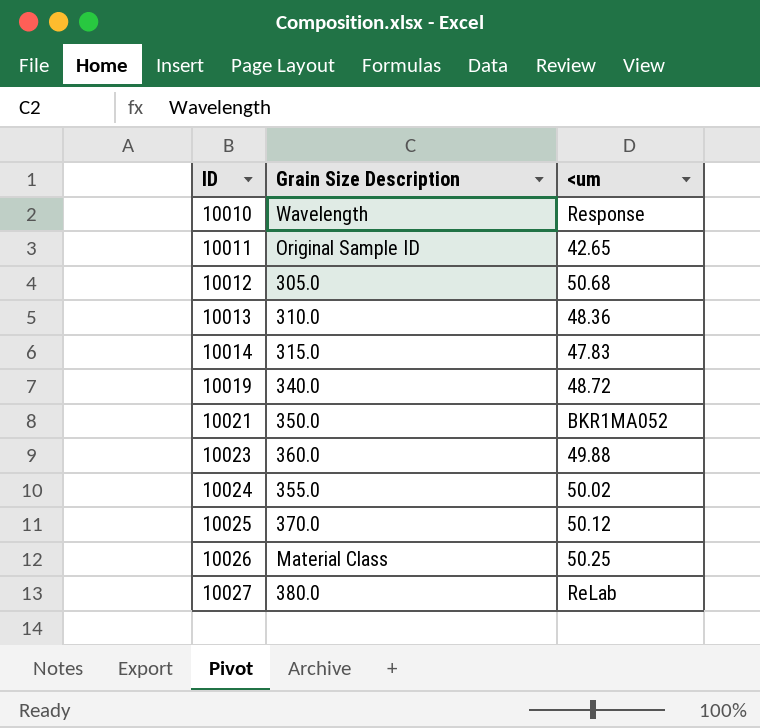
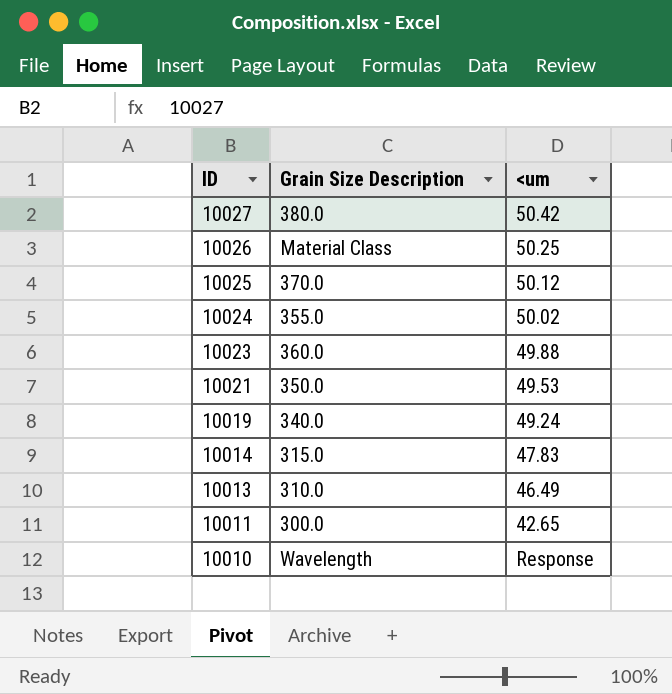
row order: ID ascending -> ID descending
row 10012: 305.0 | 50.68 -> none
10027 | <um: ReLab -> 50.42
10021 | <um: BKR1MA052 -> 49.53
10019 | <um: 48.72 -> 49.24
10013 | <um: 48.36 -> 46.49
10011 | Grain Size Description: Original Sample ID -> 300.0

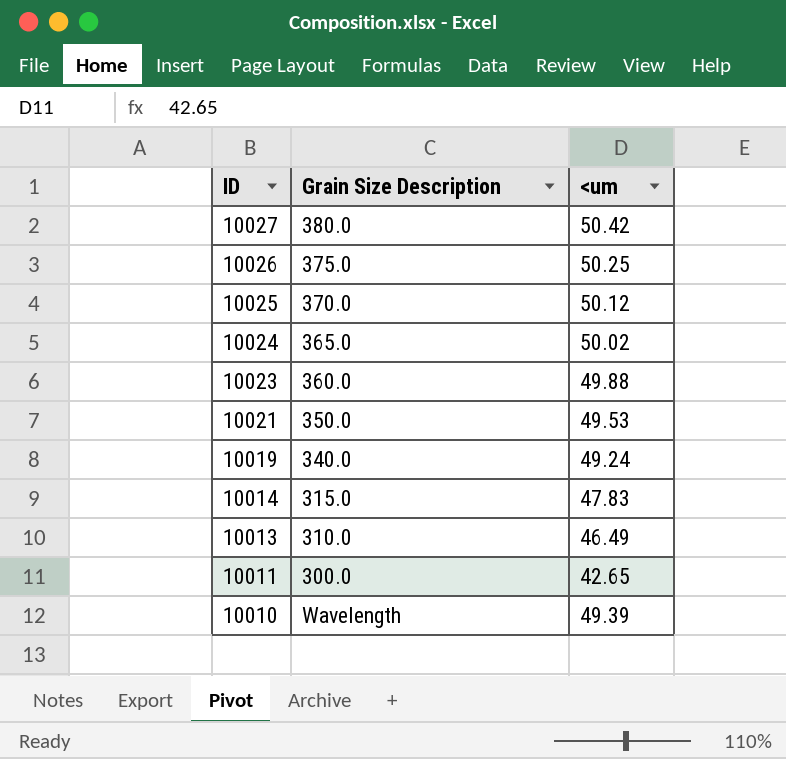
10026 | Grain Size Description: Material Class -> 375.0
10024 | Grain Size Description: 355.0 -> 365.0
10010 | <um: Response -> 49.39

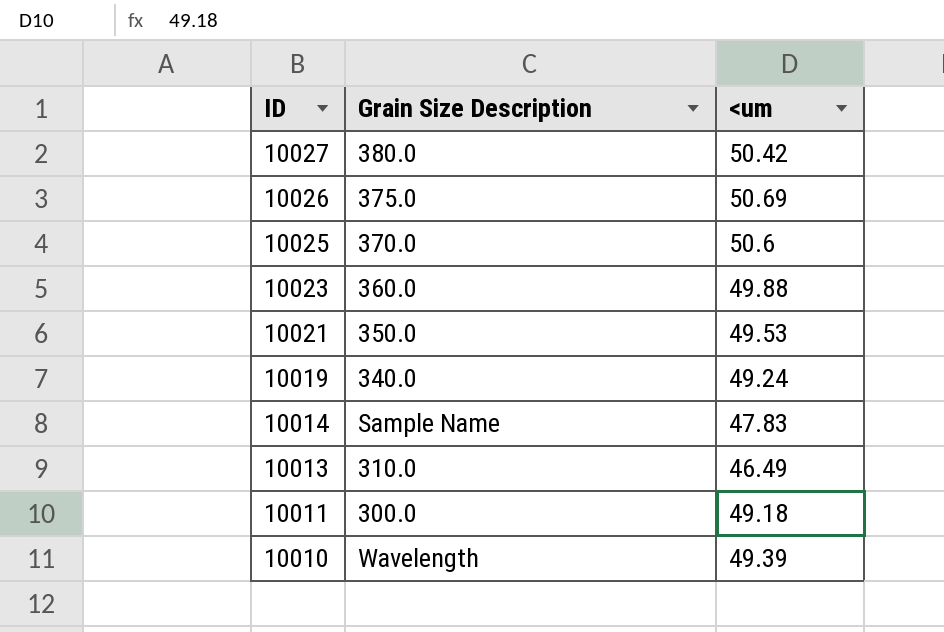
row 10024: 365.0 | 50.02 -> none
10026 | <um: 50.25 -> 50.69
10025 | <um: 50.12 -> 50.6
10014 | Grain Size Description: 315.0 -> Sample Name
10011 | <um: 42.65 -> 49.18

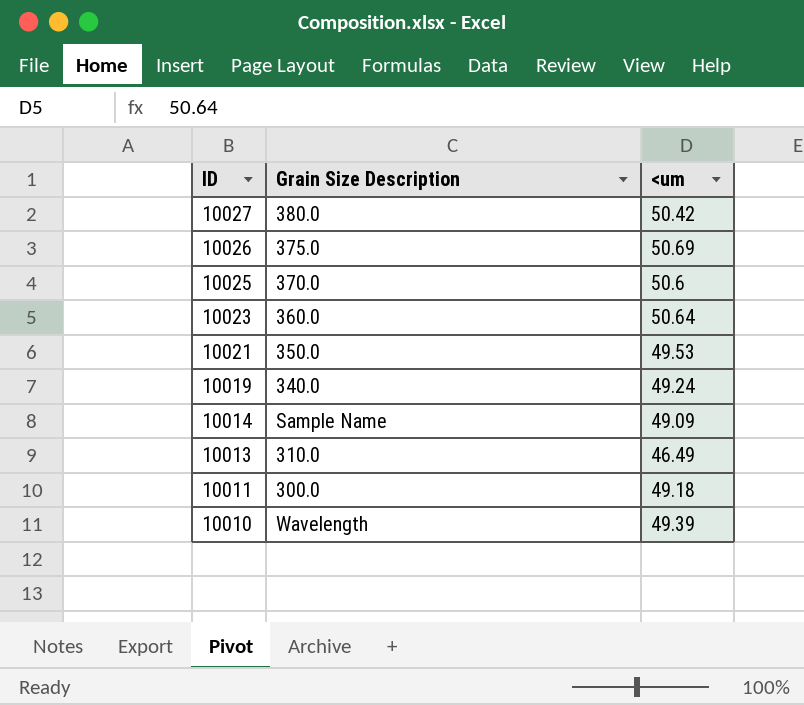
10023 | <um: 49.88 -> 50.64
10014 | <um: 47.83 -> 49.09

